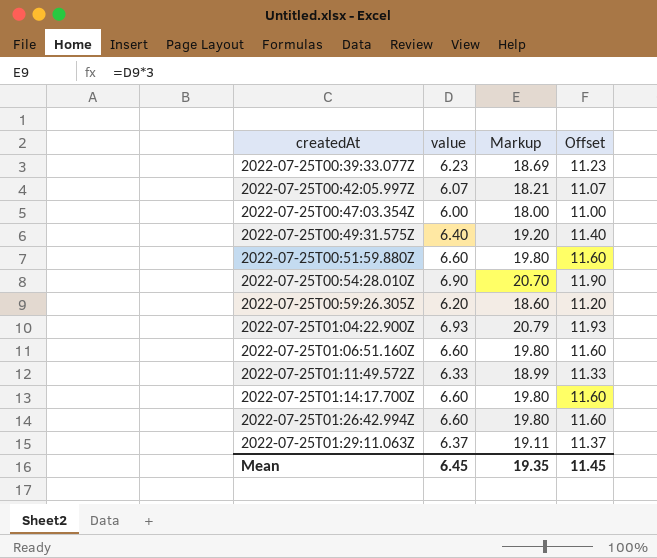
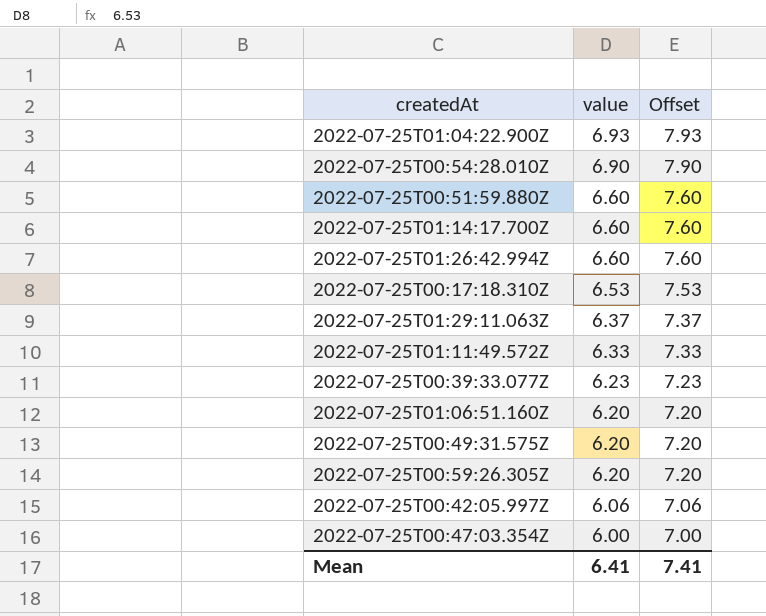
row order: createdAt ascending -> value descending
column Markup | formula: [value] * 3 -> none
column Offset | formula: [value] + 5 -> [value] + 1
row 2022-07-25T00:17:18.310Z: none -> 6.53 | 7.53
2022-07-25T01:06:51.160Z | value: 6.60 -> 6.20
2022-07-25T00:49:31.575Z | value: 6.40 -> 6.20
2022-07-25T00:42:05.997Z | value: 6.07 -> 6.06
Mean | value: 6.45 -> 6.41
Mean | Offset: 11.45 -> 7.41

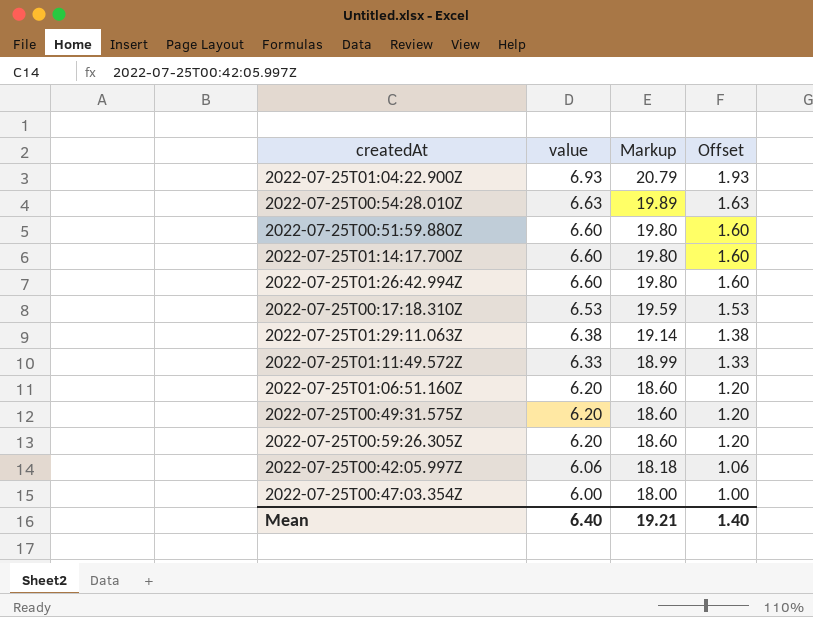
column Markup | formula: none -> [value] * 3
column Offset | formula: [value] + 1 -> [value] - 5
row 2022-07-25T00:39:33.077Z: 6.23 | 7.23 -> none
2022-07-25T00:54:28.010Z | value: 6.90 -> 6.63
2022-07-25T01:29:11.063Z | value: 6.37 -> 6.38
Mean | value: 6.41 -> 6.40
Mean | Offset: 7.41 -> 1.40

